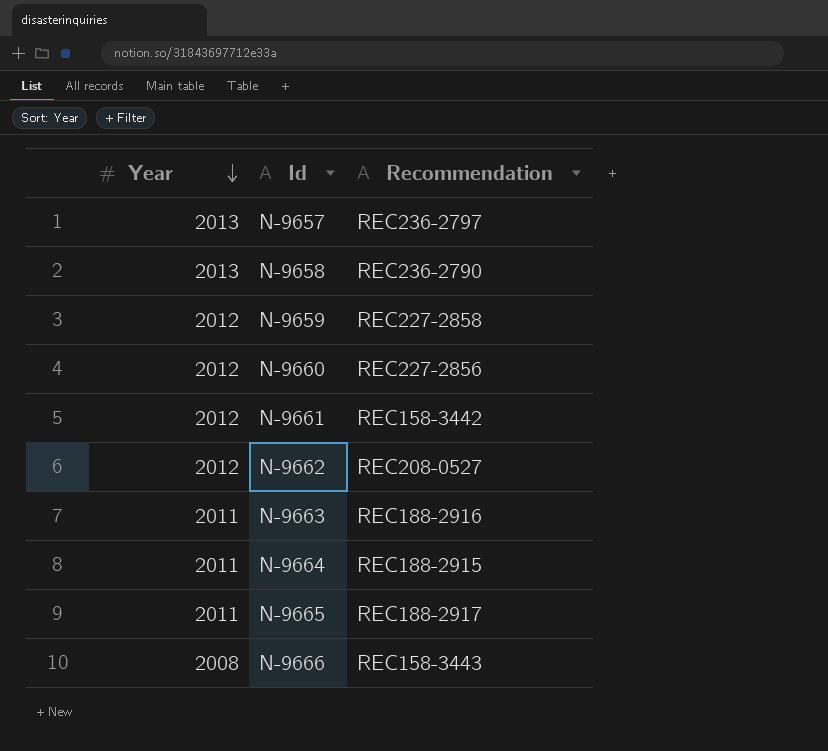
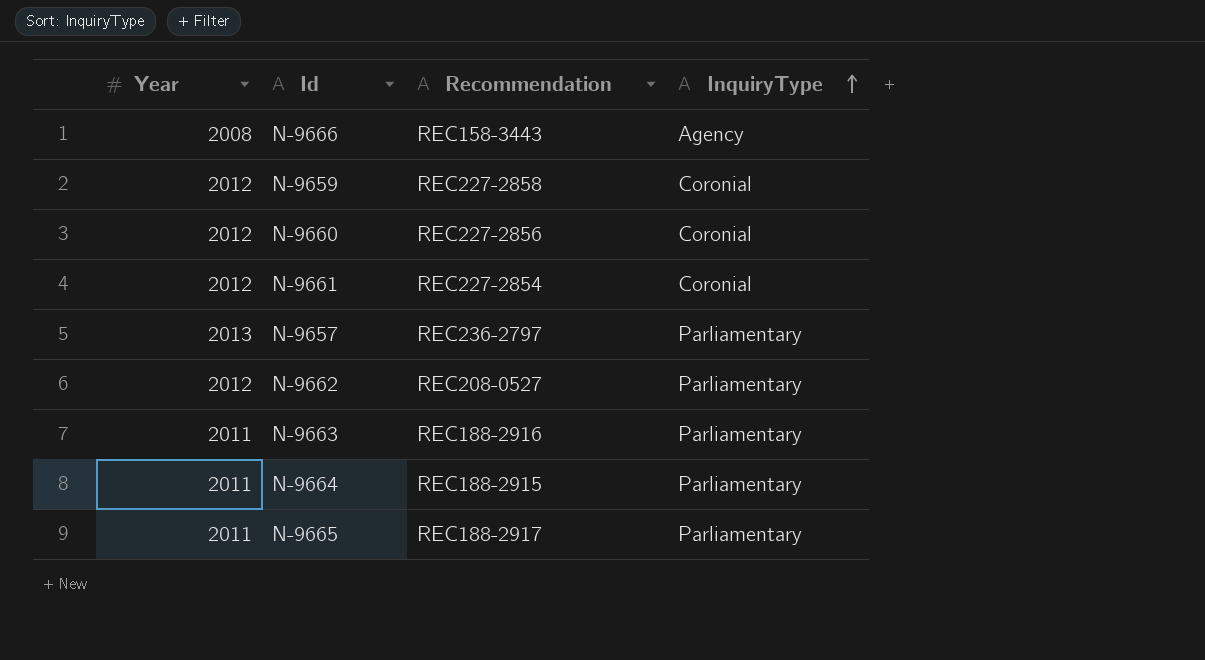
row order: Year descending -> InquiryType ascending
column InquiryType | position: none -> 4
row N-9658: 2013 | REC236-2790 -> none
N-9661 | Recommendation: REC158-3442 -> REC227-2854

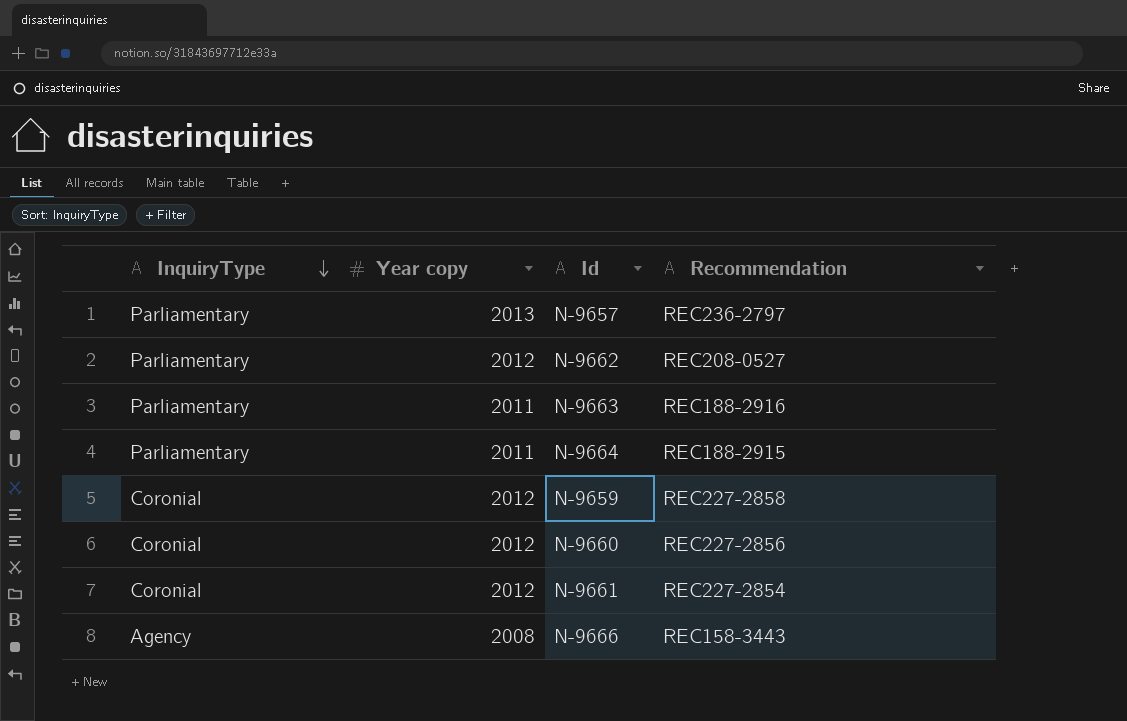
row order: InquiryType ascending -> InquiryType descending
column InquiryType | position: 4 -> 1
column name: Year -> Year copy
row N-9665: 2011 | REC188-2917 | Parliamentary -> none

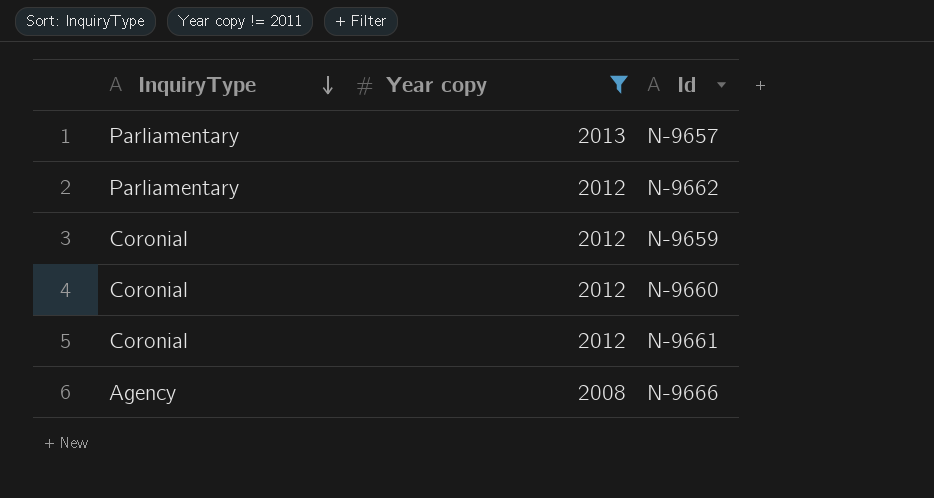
filter: none -> Year copy != 2011
column Recommendation | position: 4 -> none

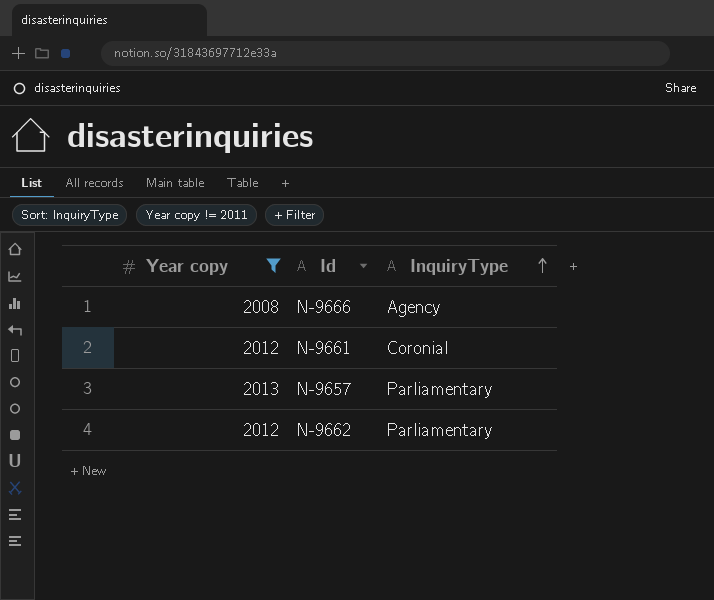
row order: InquiryType descending -> InquiryType ascending
column InquiryType | position: 1 -> 3
row N-9659: Coronial | 2012 -> none
row N-9660: Coronial | 2012 -> none

